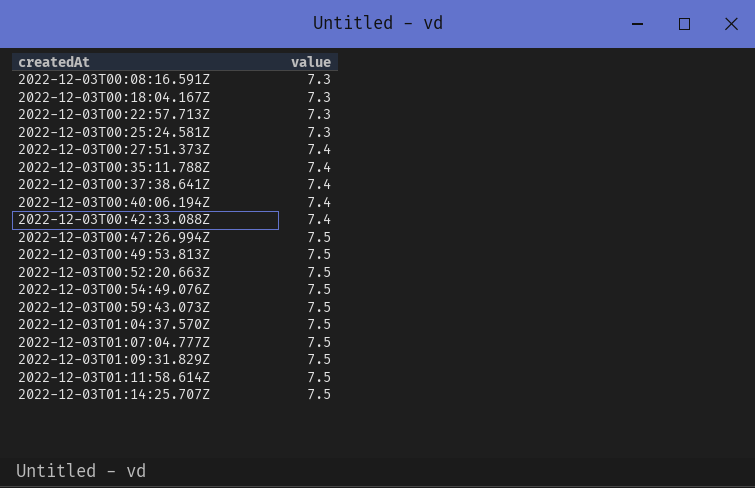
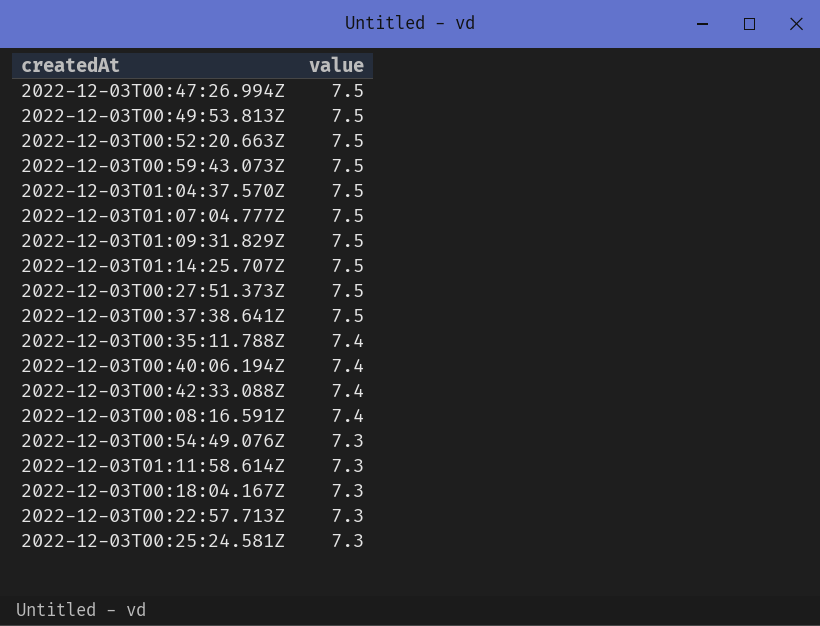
row order: createdAt ascending -> value descending
2022-12-03T00:27:51.373Z | value: 7.4 -> 7.5
2022-12-03T00:37:38.641Z | value: 7.4 -> 7.5
2022-12-03T00:08:16.591Z | value: 7.3 -> 7.4
2022-12-03T00:54:49.076Z | value: 7.5 -> 7.3
2022-12-03T01:11:58.614Z | value: 7.5 -> 7.3

